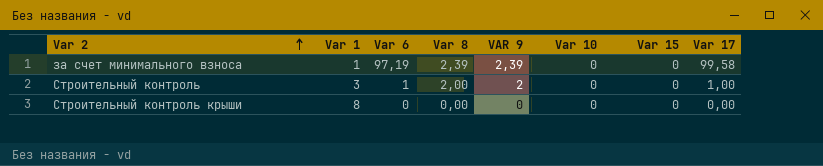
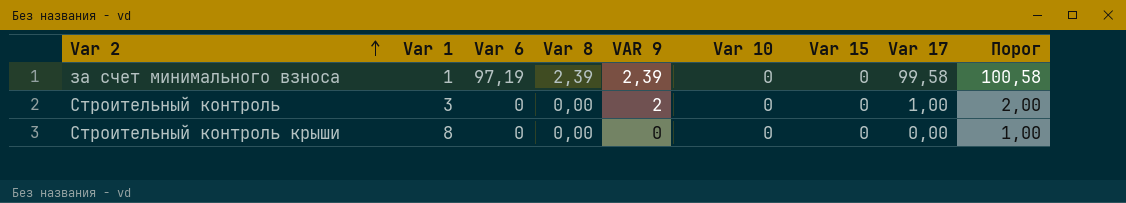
column Порог | formula: none -> [Var 17] + 1
Строительный контроль | Var 6: 1 -> 0
Строительный контроль | Var 8: 2,00 -> 0,00

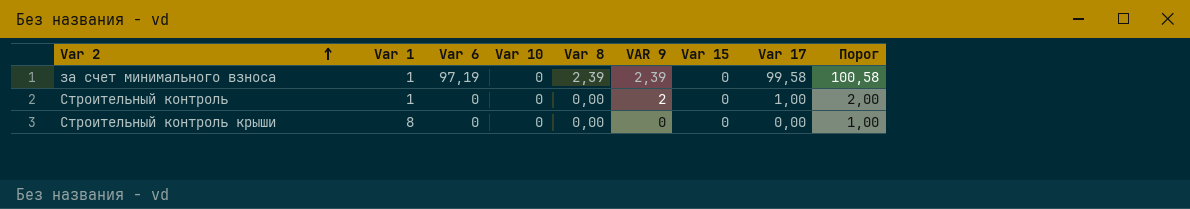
column Var 10 | position: 6 -> 4
Строительный контроль | Var 1: 3 -> 1

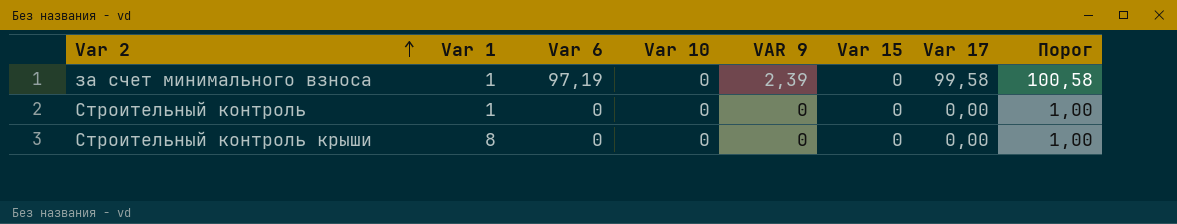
column Var 8 | position: 5 -> none
Строительный контроль | VAR 9: 2 -> 0
Строительный контроль | Var 17: 1,00 -> 0,00
Строительный контроль | Порог: 2,00 -> 1,00

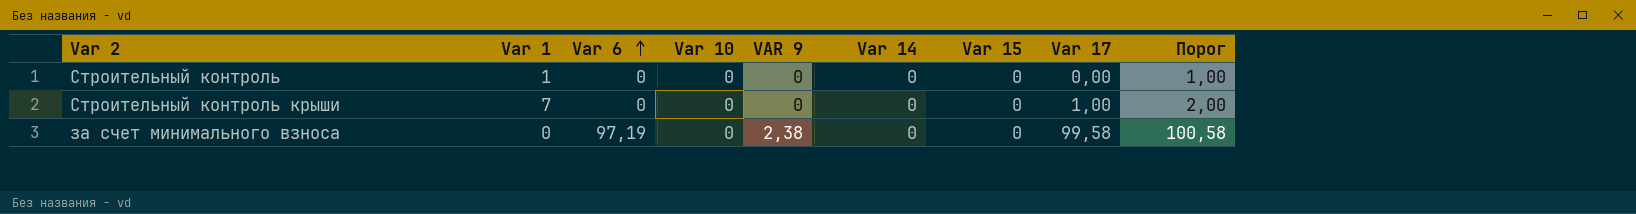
row order: Var 2 ascending -> Var 6 ascending
column Var 14 | position: none -> 6
Строительный контроль крыши | Var 1: 8 -> 7
Строительный контроль крыши | Var 17: 0,00 -> 1,00
Строительный контроль крыши | Порог: 1,00 -> 2,00
за счет минимального взноса | Var 1: 1 -> 0
за счет минимального взноса | VAR 9: 2,39 -> 2,38

